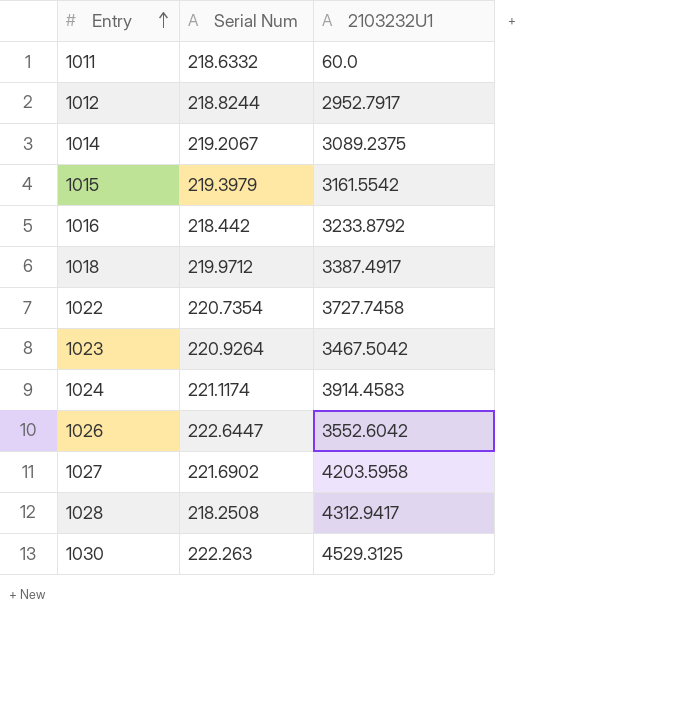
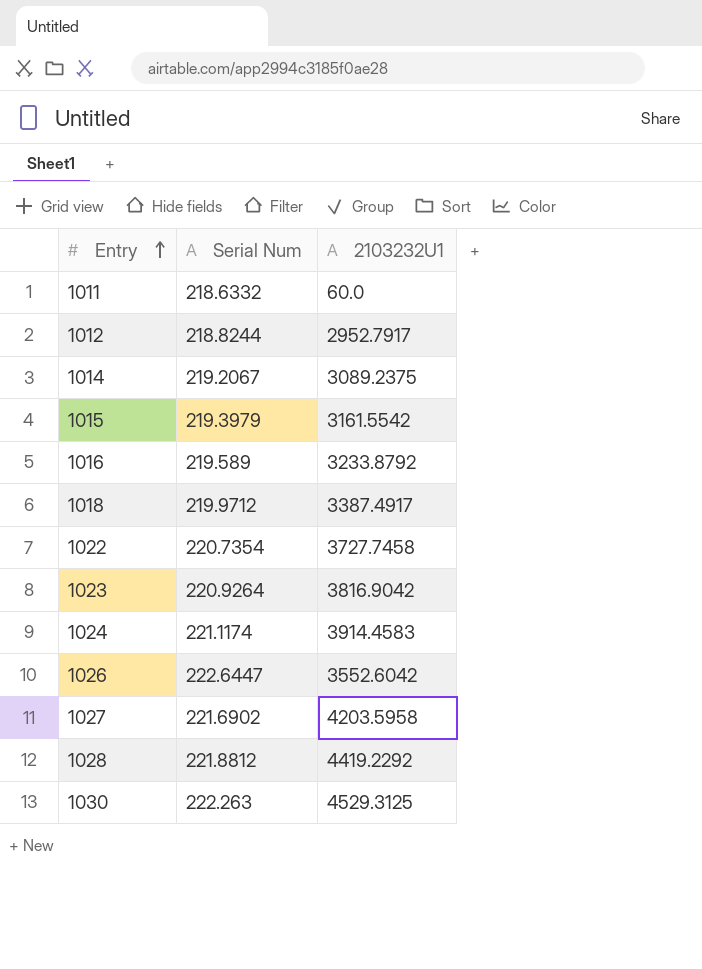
1016 | Serial Num: 218.442 -> 219.589
1023 | 2103232U1: 3467.5042 -> 3816.9042
1028 | Serial Num: 218.2508 -> 221.8812
1028 | 2103232U1: 4312.9417 -> 4419.2292

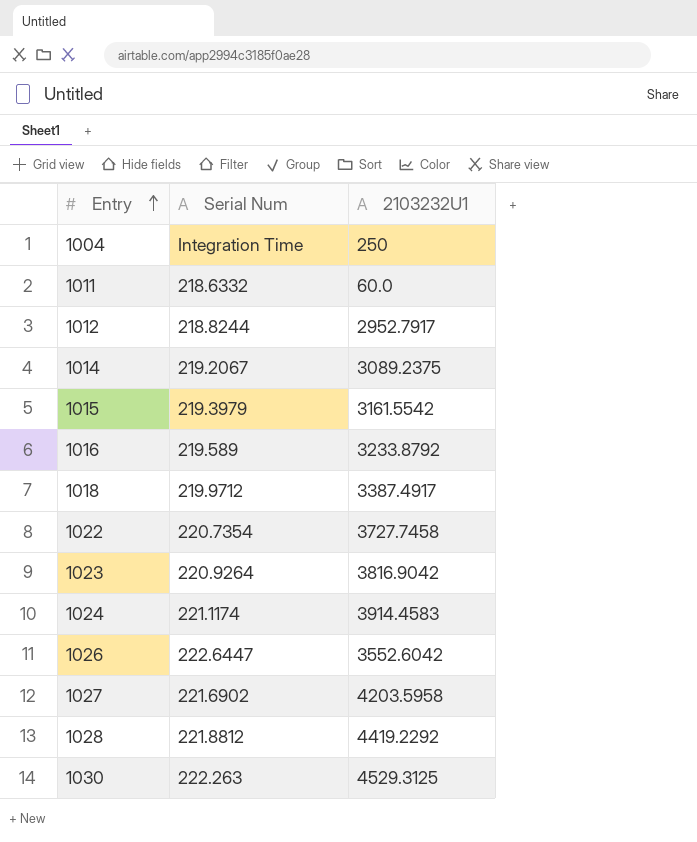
row 1004: none -> Integration Time | 250

